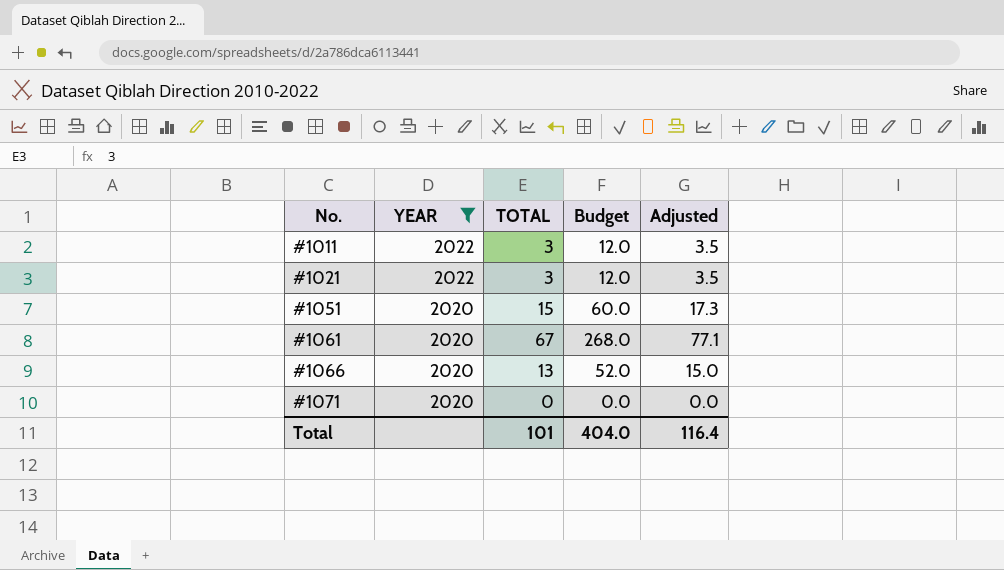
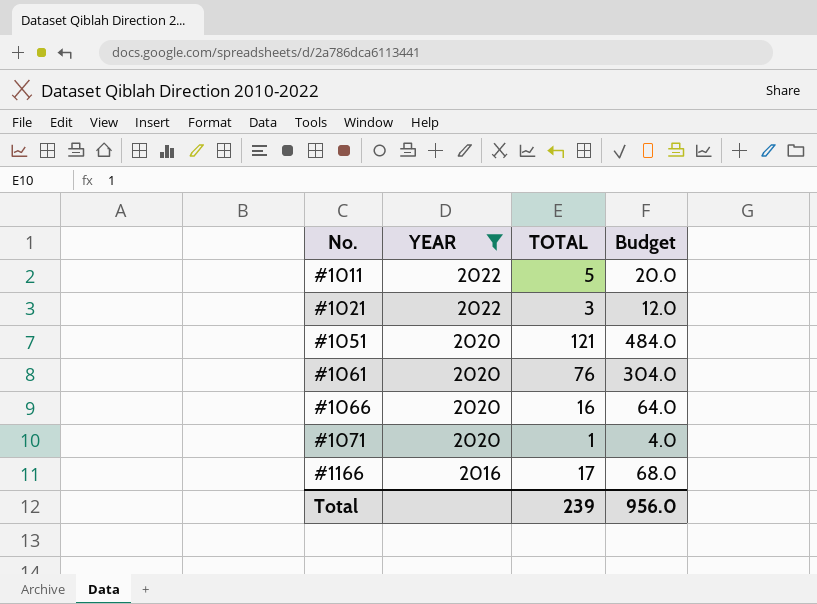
column Adjusted | formula: [TOTAL] * 1.15 -> none
#1011 | TOTAL: 3 -> 5
#1011 | Budget: 12.0 -> 20.0
#1051 | TOTAL: 15 -> 121
#1051 | Budget: 60.0 -> 484.0
#1061 | TOTAL: 67 -> 76
#1061 | Budget: 268.0 -> 304.0
#1066 | TOTAL: 13 -> 16
#1066 | Budget: 52.0 -> 64.0
#1071 | TOTAL: 0 -> 1
#1071 | Budget: 0.0 -> 4.0
row #1166: none -> 2016 | 17 | 68.0
Total | TOTAL: 101 -> 239
Total | Budget: 404.0 -> 956.0

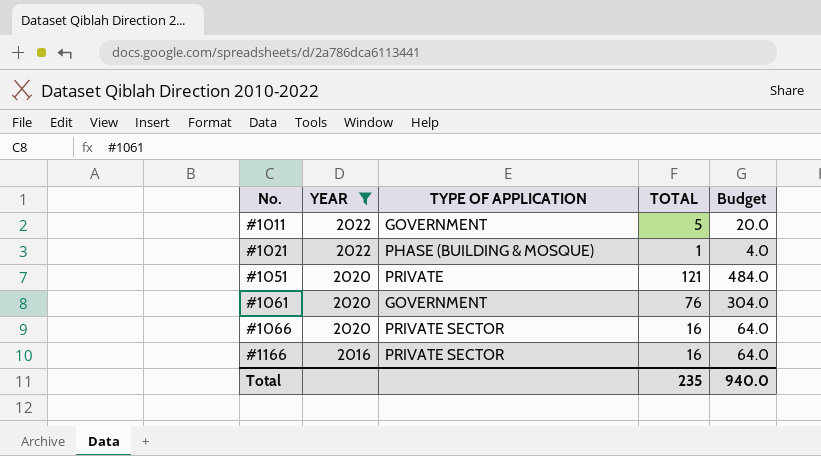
column TYPE OF APPLICATION | position: none -> 3
row #1071: 2020 | 1 | 4.0 -> none
#1021 | TOTAL: 3 -> 1
#1021 | Budget: 12.0 -> 4.0
#1166 | TOTAL: 17 -> 16
#1166 | Budget: 68.0 -> 64.0
Total | TOTAL: 239 -> 235
Total | Budget: 956.0 -> 940.0

